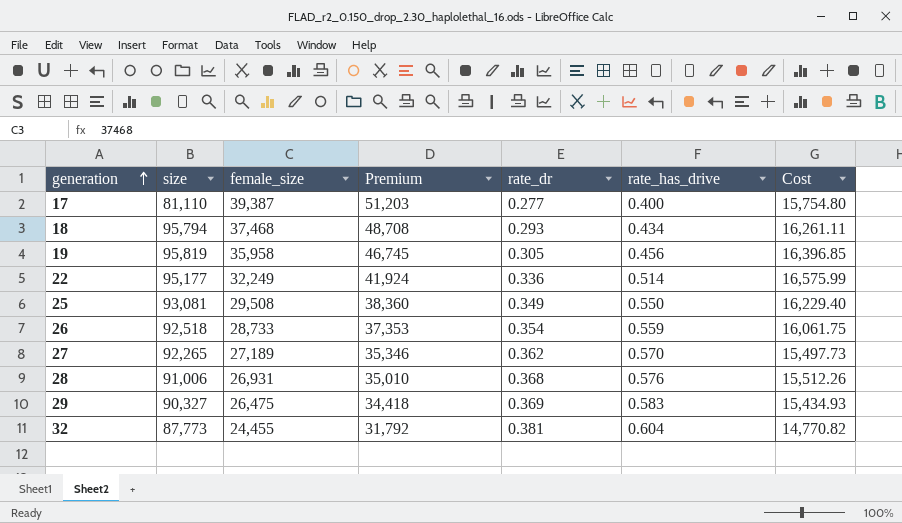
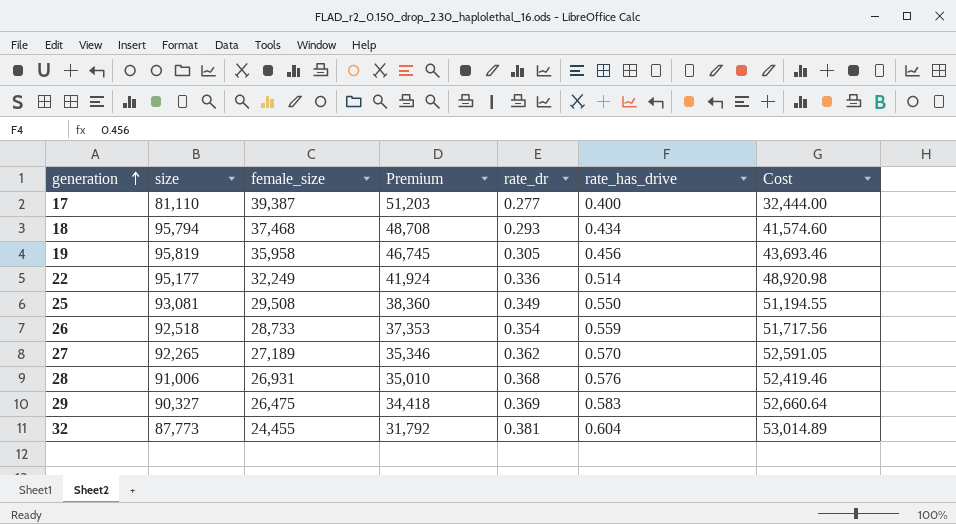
column Cost | formula: [female_size] * [rate_has_drive] -> [size] * [rate_has_drive]

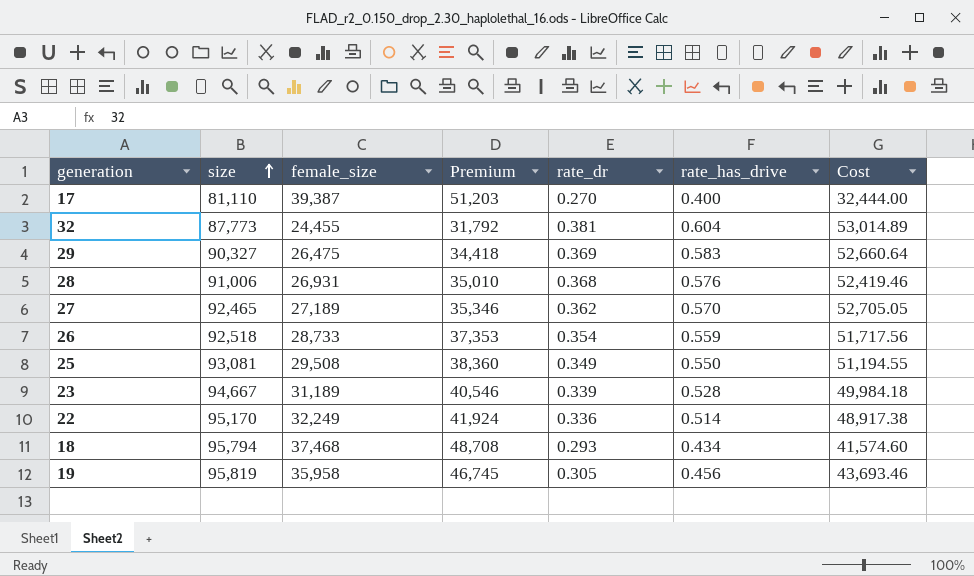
row order: generation ascending -> size ascending
17 | rate_dr: 0.277 -> 0.270
27 | size: 92,265 -> 92,465
27 | Cost: 52,591.05 -> 52,705.05
row 23: none -> 94,667 | 31,189 | 40,546 | 0.339 | 0.528 | 49,984.18
22 | size: 95,177 -> 95,170
22 | Cost: 48,920.98 -> 48,917.38

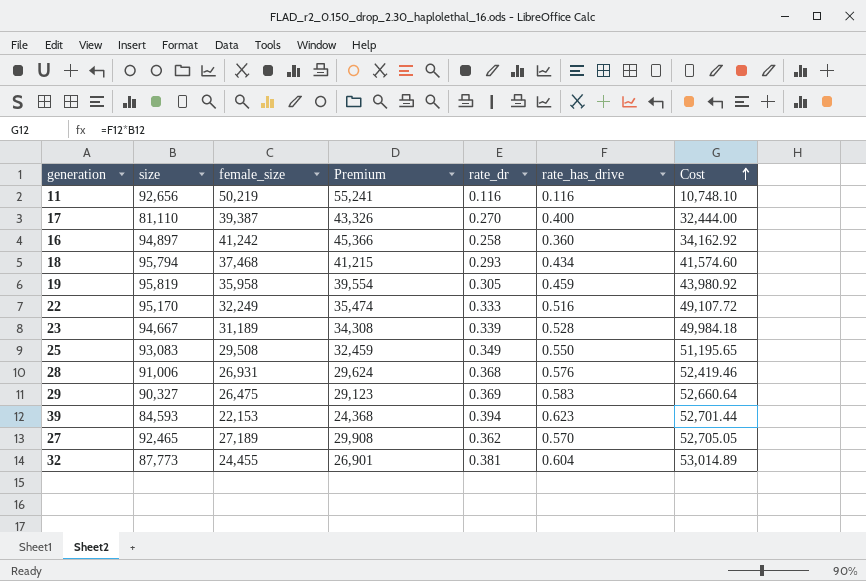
row order: size ascending -> Cost ascending
column Premium | formula: [female_size] * 1.3 -> [female_size] * 1.1
row 26: 92,518 | 28,733 | 37,353 | 0.354 | 0.559 | 51,717.56 -> none
row 11: none -> 92,656 | 50,219 | 55,241 | 0.116 | 0.116 | 10,748.10
row 16: none -> 94,897 | 41,242 | 45,366 | 0.258 | 0.360 | 34,162.92
19 | rate_has_drive: 0.456 -> 0.459
19 | Cost: 43,693.46 -> 43,980.92
22 | rate_dr: 0.336 -> 0.333
22 | rate_has_drive: 0.514 -> 0.516
22 | Cost: 48,917.38 -> 49,107.72
25 | size: 93,081 -> 93,083
25 | Cost: 51,194.55 -> 51,195.65
row 39: none -> 84,593 | 22,153 | 24,368 | 0.394 | 0.623 | 52,701.44

